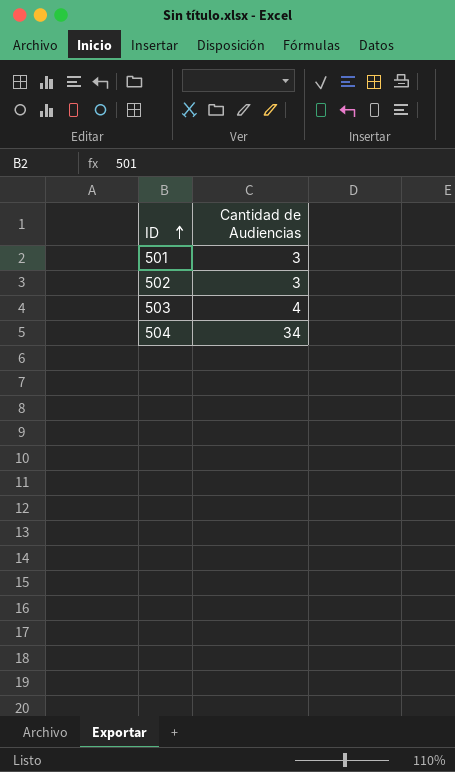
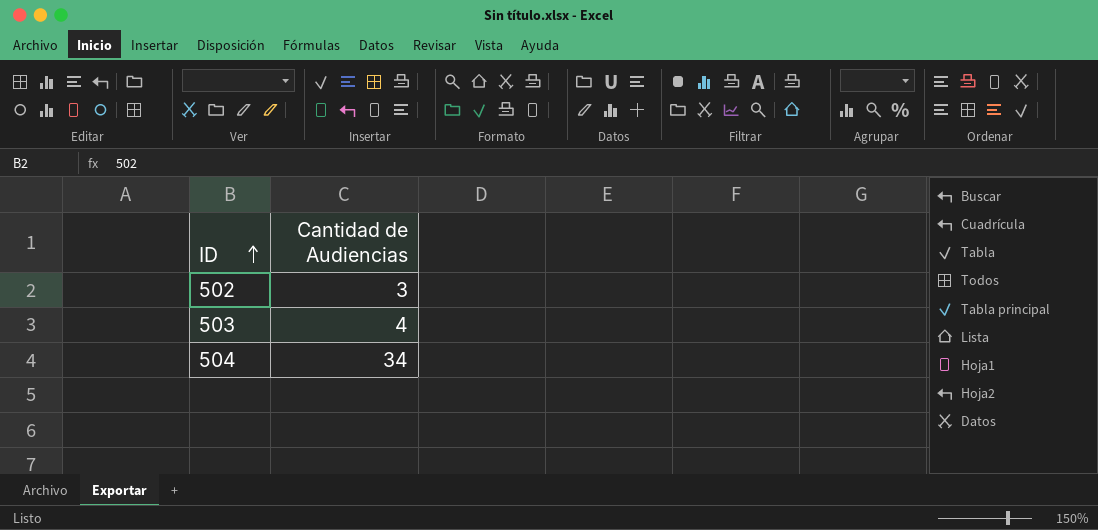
row 501: 3 -> none

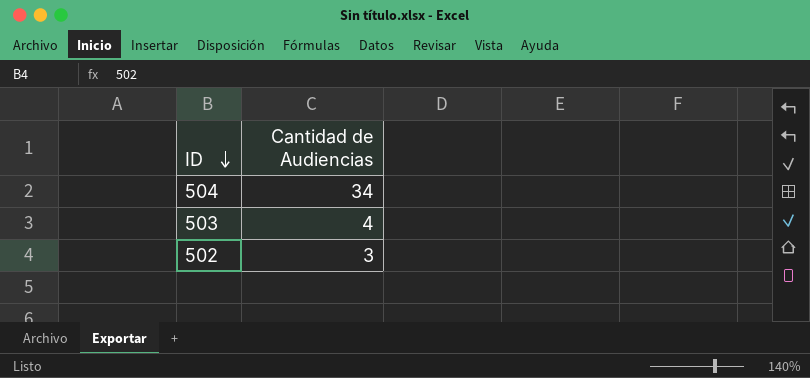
row order: ID ascending -> ID descending

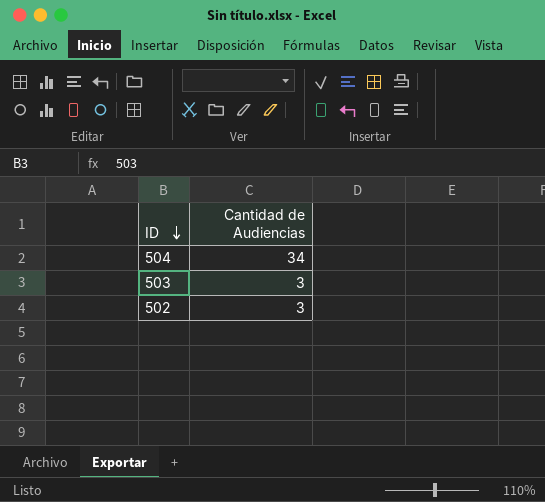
503 | Cantidad de Audiencias: 4 -> 3

